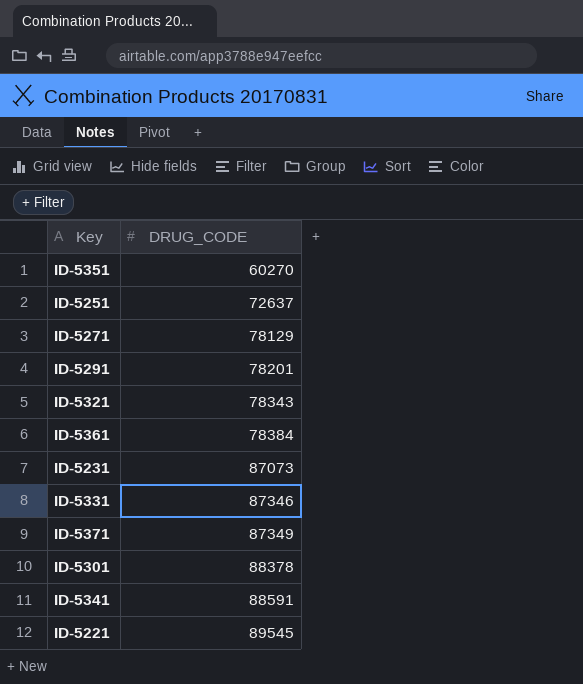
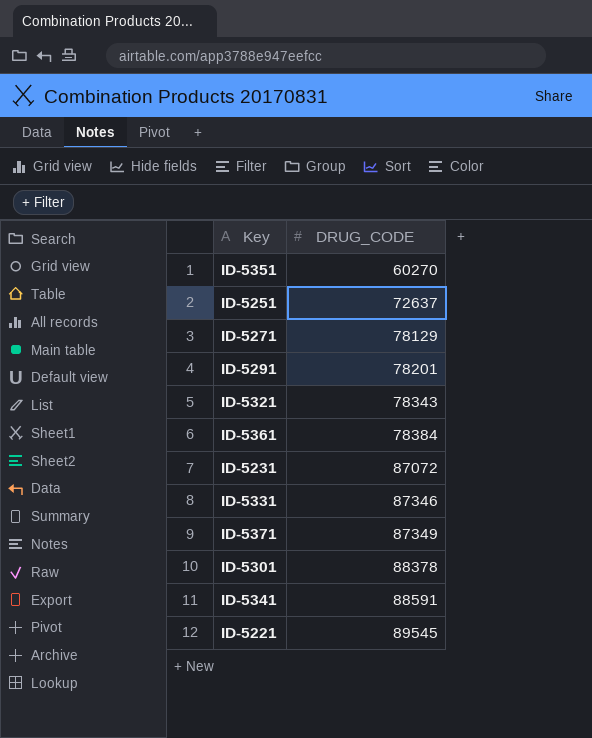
ID-5231 | DRUG_CODE: 87073 -> 87072

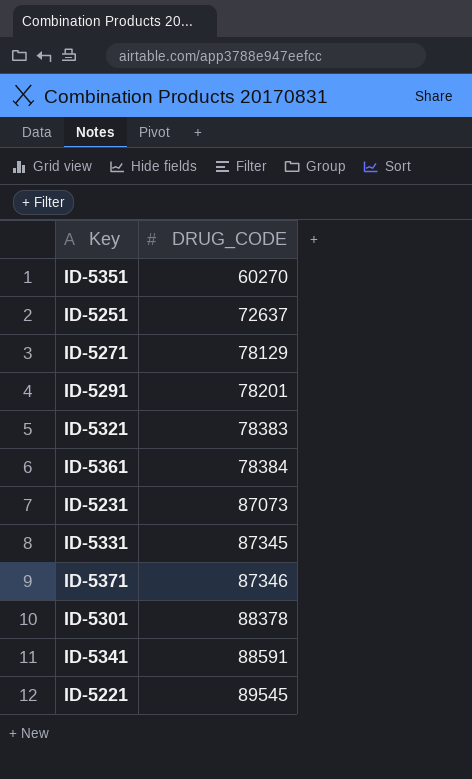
ID-5321 | DRUG_CODE: 78343 -> 78383
ID-5231 | DRUG_CODE: 87072 -> 87073
ID-5331 | DRUG_CODE: 87346 -> 87345
ID-5371 | DRUG_CODE: 87349 -> 87346

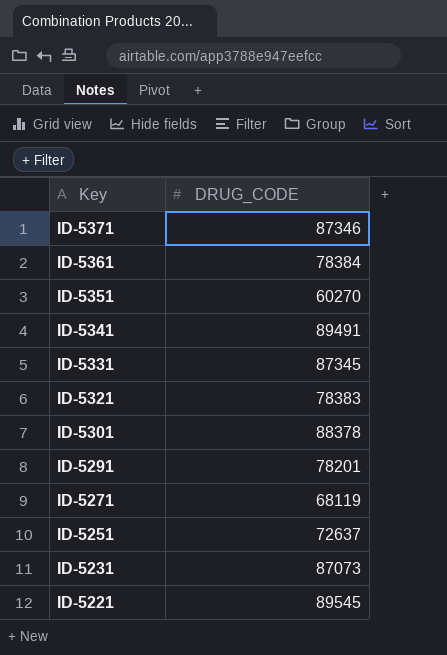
row order: DRUG_CODE ascending -> Key descending
ID-5341 | DRUG_CODE: 88591 -> 89491
ID-5271 | DRUG_CODE: 78129 -> 68119

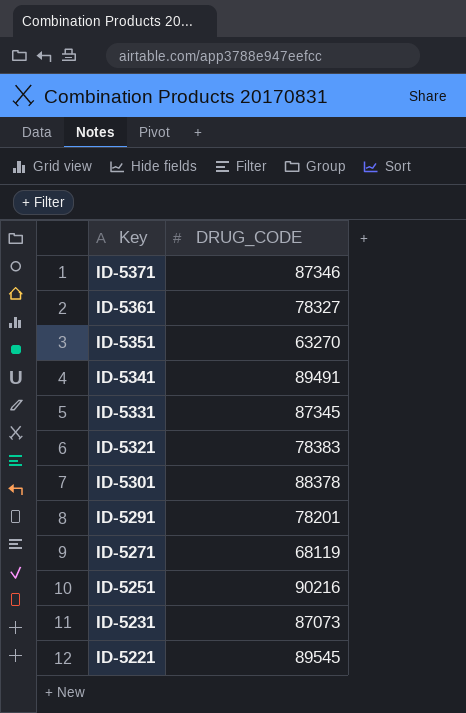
ID-5361 | DRUG_CODE: 78384 -> 78327
ID-5351 | DRUG_CODE: 60270 -> 63270
ID-5251 | DRUG_CODE: 72637 -> 90216

